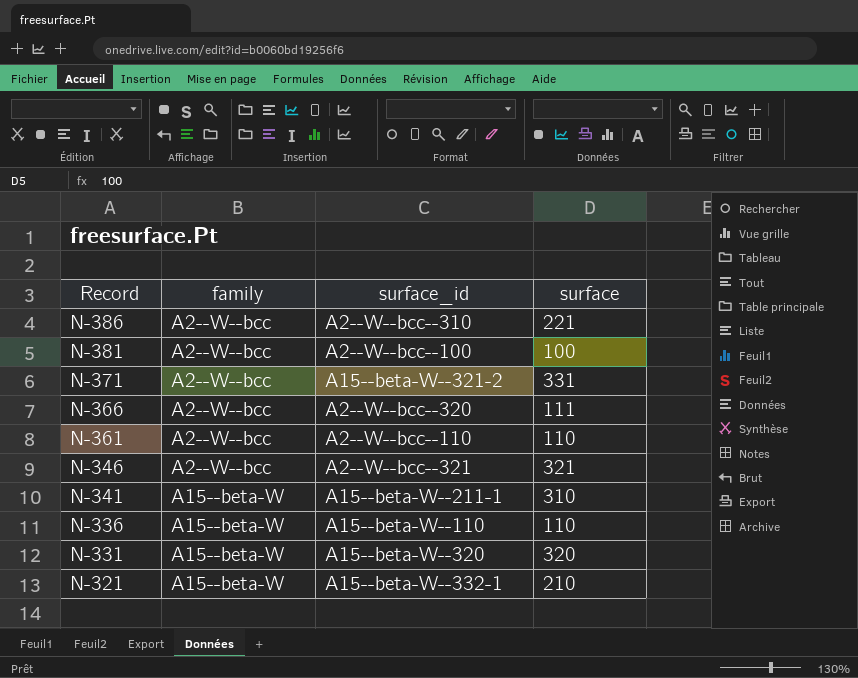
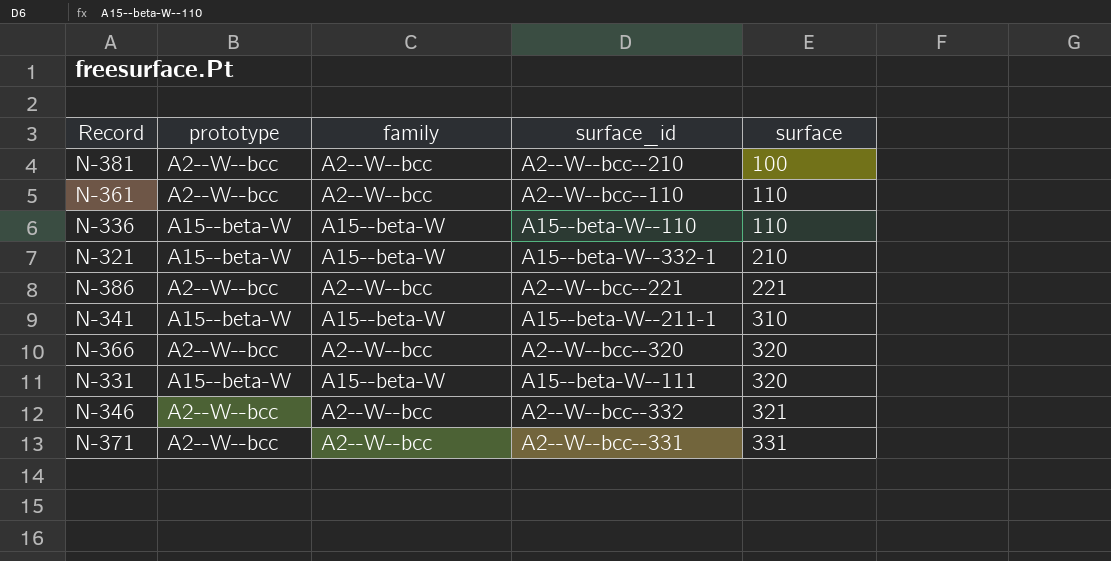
row order: Record descending -> surface ascending
column prototype | position: none -> 2
N-381 | surface_id: A2--W--bcc--100 -> A2--W--bcc--210
N-386 | surface_id: A2--W--bcc--310 -> A2--W--bcc--221
N-366 | surface: 111 -> 320
N-331 | surface_id: A15--beta-W--320 -> A15--beta-W--111
N-346 | surface_id: A2--W--bcc--321 -> A2--W--bcc--332
N-371 | surface_id: A15--beta-W--321-2 -> A2--W--bcc--331

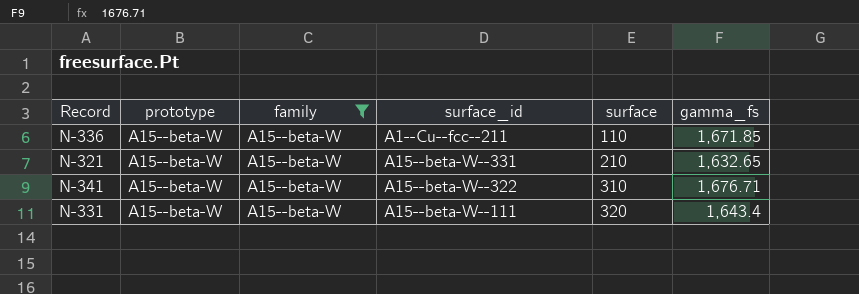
filter: none -> family = A15--beta-W
column gamma_fs | position: none -> 6
N-336 | surface_id: A15--beta-W--110 -> A1--Cu--fcc--211
N-321 | surface_id: A15--beta-W--332-1 -> A15--beta-W--331
N-341 | surface_id: A15--beta-W--211-1 -> A15--beta-W--322

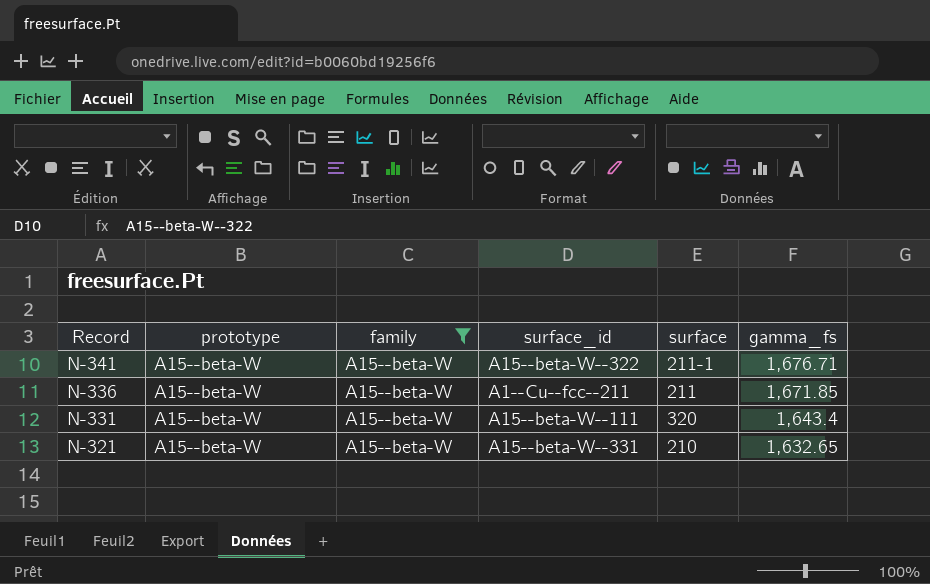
row order: surface ascending -> Record descending
N-341 | surface: 310 -> 211-1
N-336 | surface: 110 -> 211

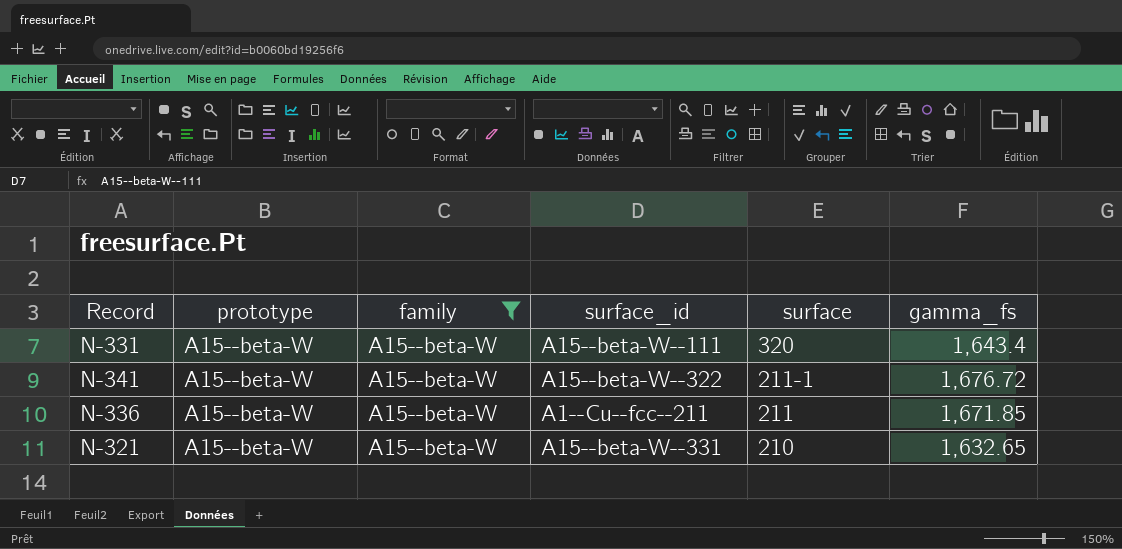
row order: Record descending -> surface descending
N-341 | gamma_fs: 1,676.71 -> 1,676.72

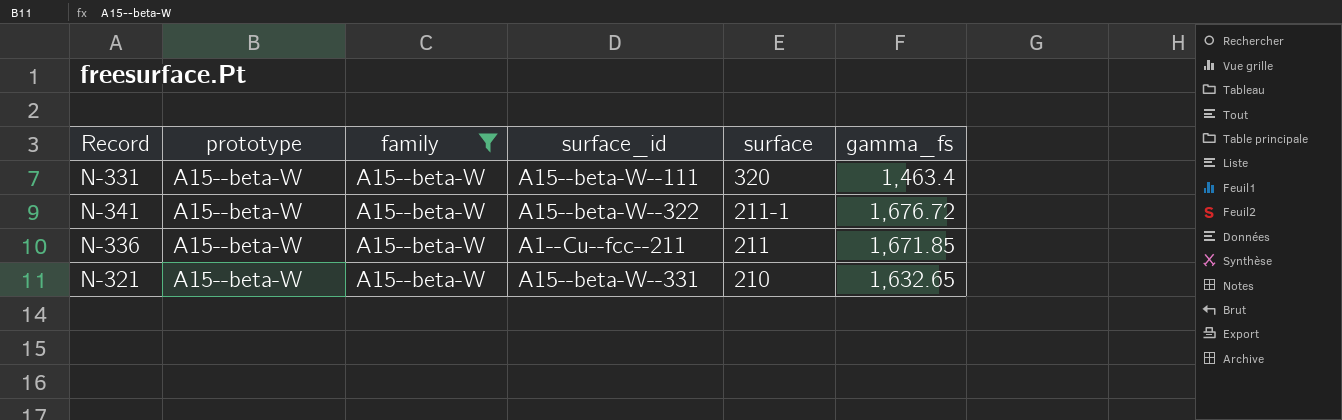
N-331 | gamma_fs: 1,643.4 -> 1,463.4

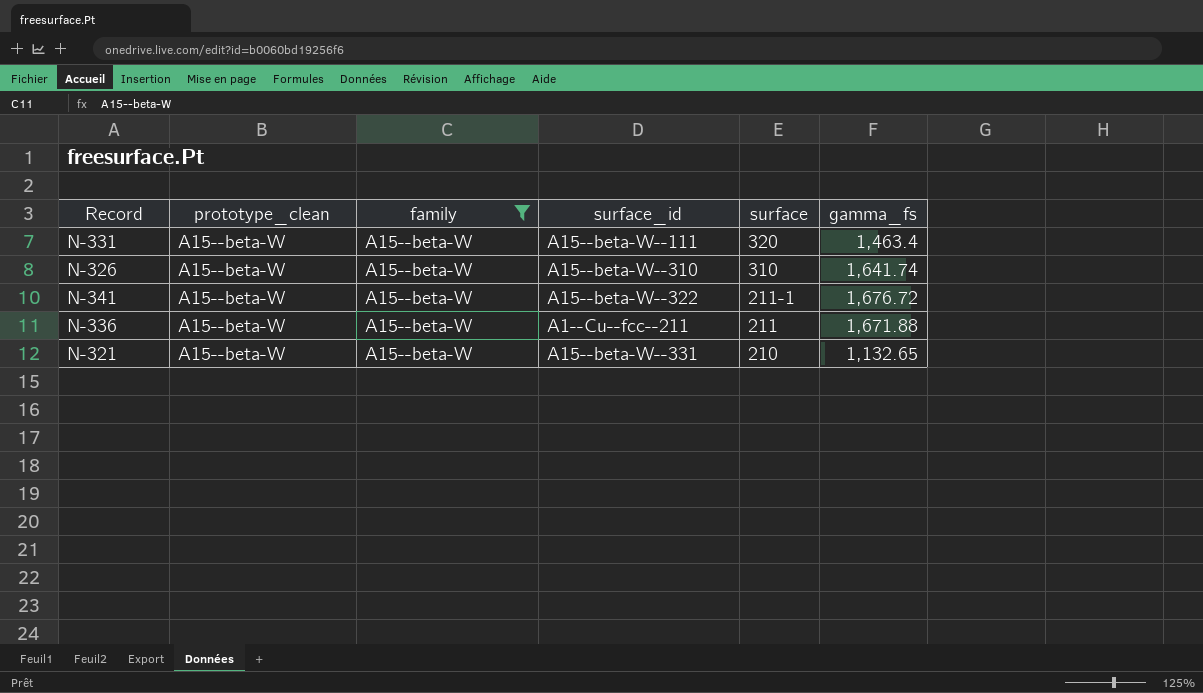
column name: prototype -> prototype_clean
row N-326: none -> A15--beta-W | A15--beta-W | A15--beta-W--310 | 310 | 1,641.74
N-336 | gamma_fs: 1,671.85 -> 1,671.88
N-321 | gamma_fs: 1,632.65 -> 1,132.65

